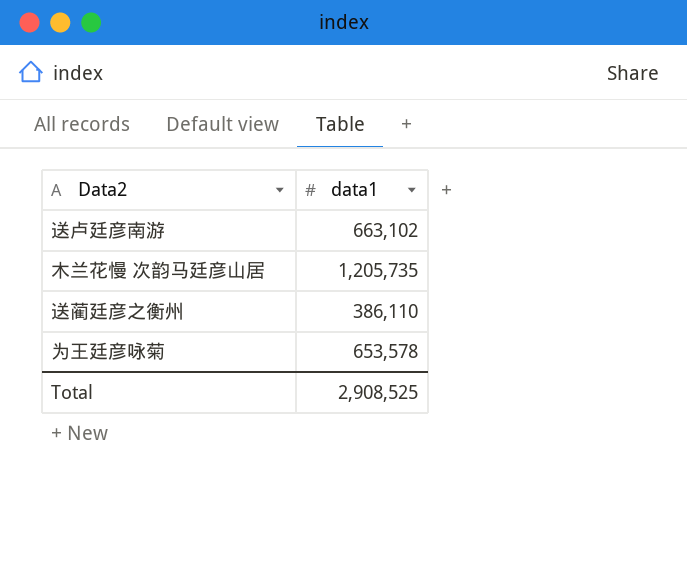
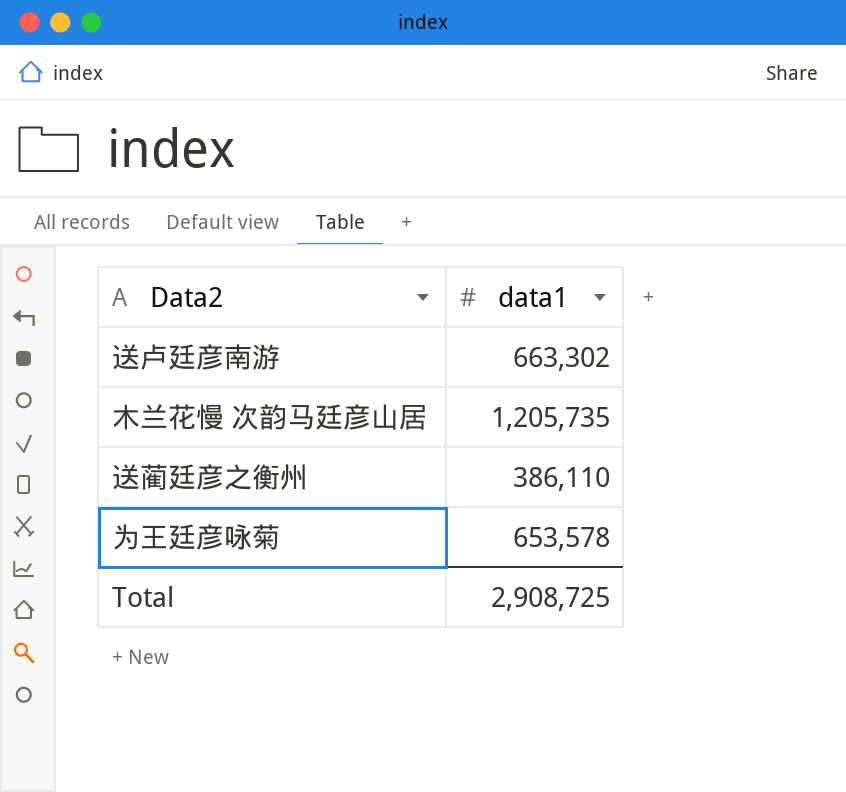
送卢廷彦南游 | data1: 663,102 -> 663,302
Total | data1: 2,908,525 -> 2,908,725

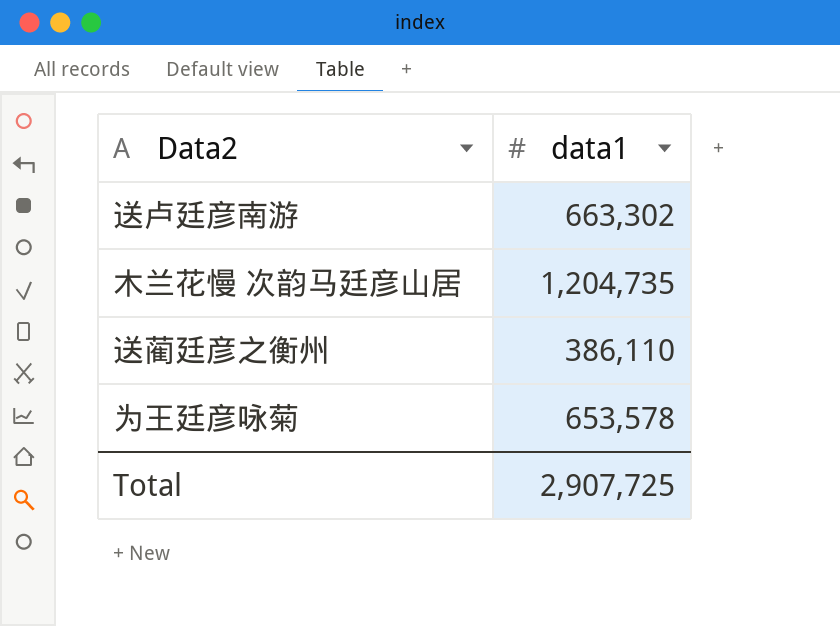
木兰花慢 次韵马廷彦山居 | data1: 1,205,735 -> 1,204,735
Total | data1: 2,908,725 -> 2,907,725

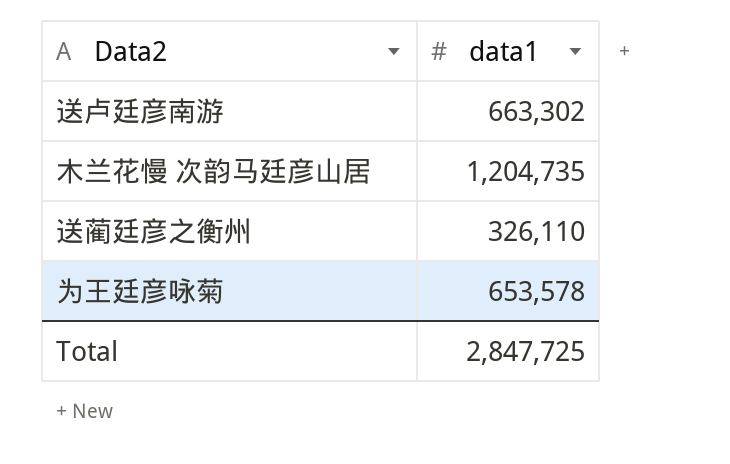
送蔺廷彦之衡州 | data1: 386,110 -> 326,110
Total | data1: 2,907,725 -> 2,847,725

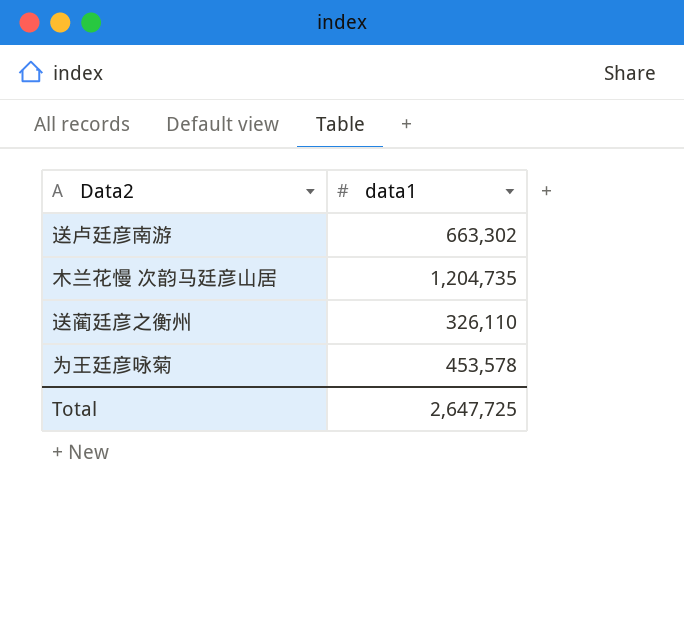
为王廷彦咏菊 | data1: 653,578 -> 453,578
Total | data1: 2,847,725 -> 2,647,725

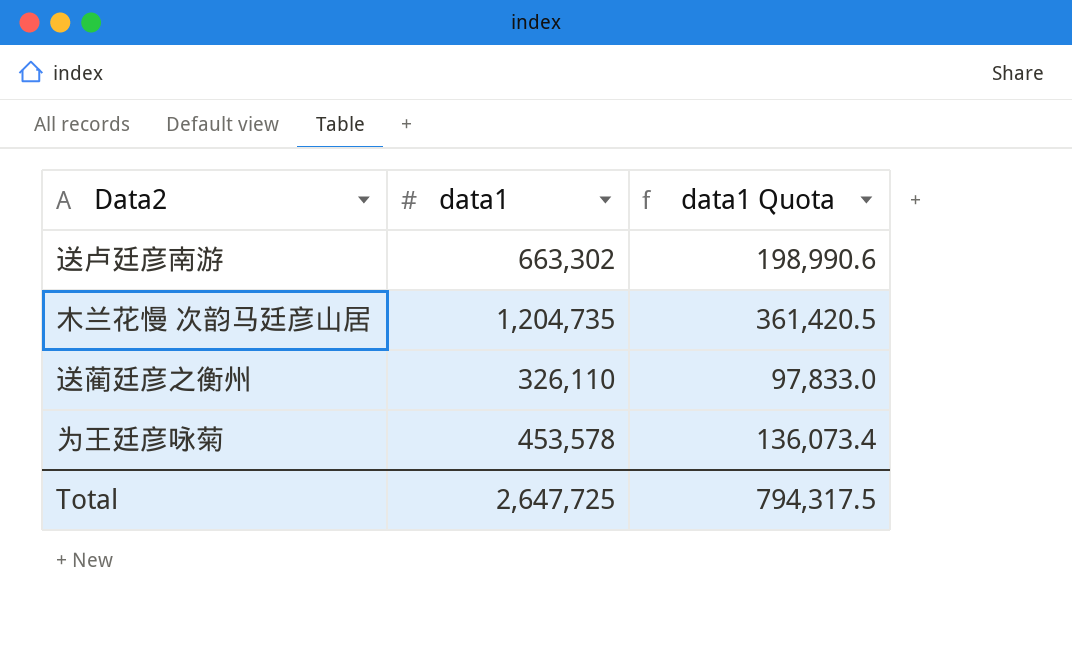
column data1 Quota | formula: none -> [data1] * 0.3

